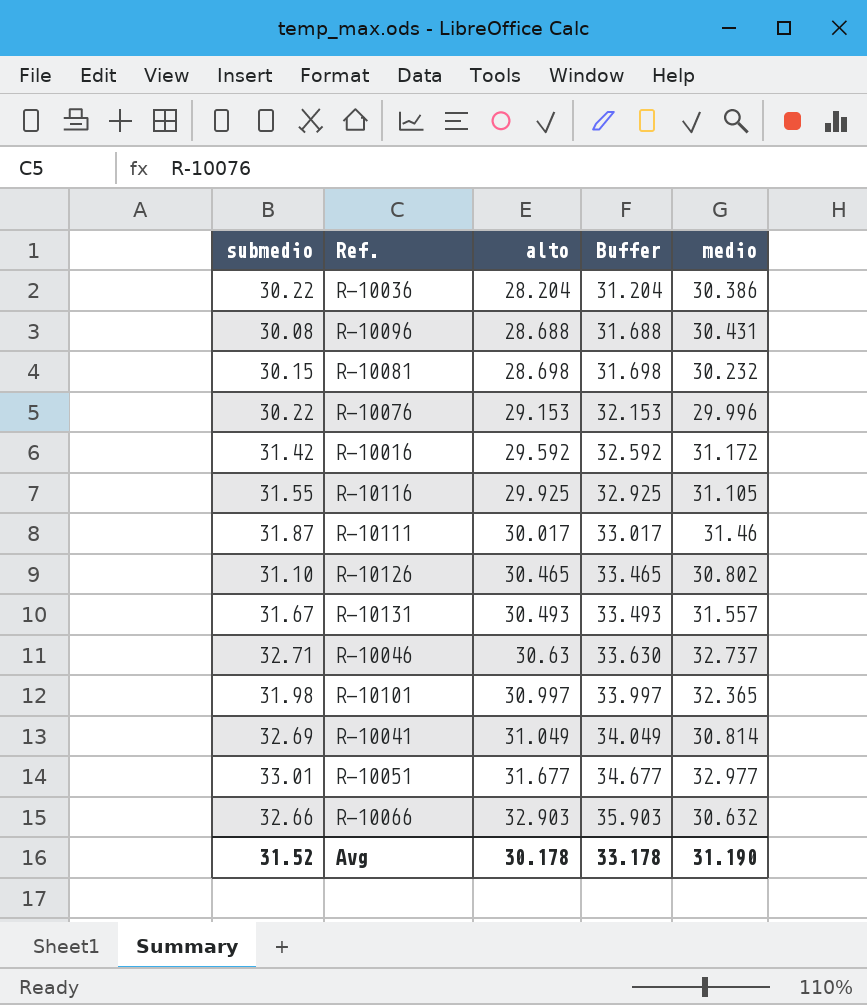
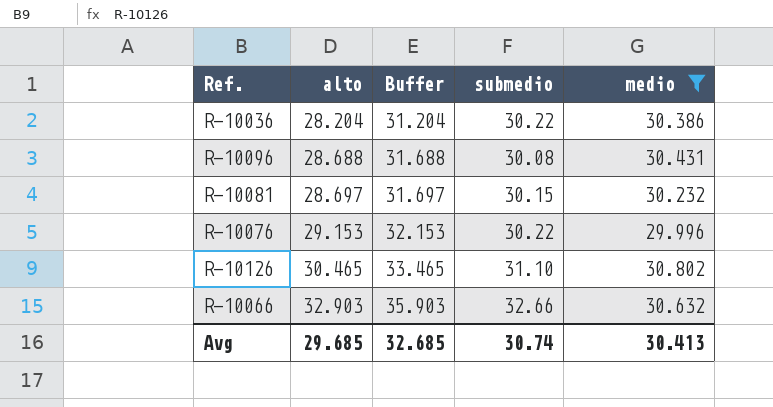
filter: none -> medio <= 30.802
column submedio | position: 1 -> 4
R-10081 | alto: 28.698 -> 28.697
R-10081 | Buffer: 31.698 -> 31.697
Avg | alto: 30.178 -> 29.685
Avg | Buffer: 33.178 -> 32.685
Avg | submedio: 31.52 -> 30.74
Avg | medio: 31.190 -> 30.413

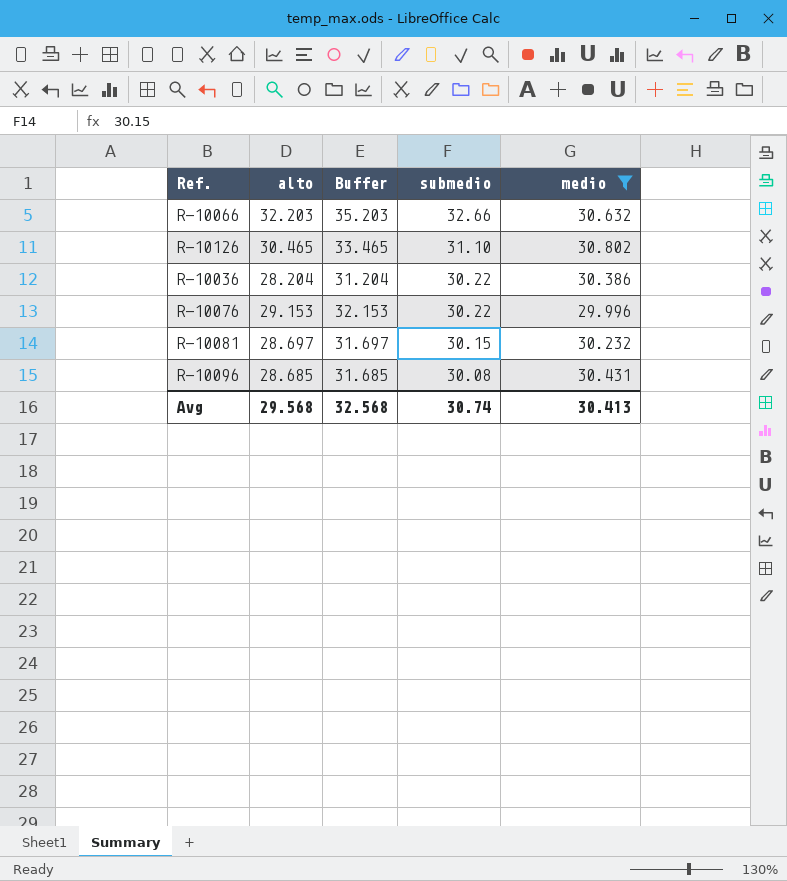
row order: alto ascending -> submedio descending
R-10066 | alto: 32.903 -> 32.203
R-10066 | Buffer: 35.903 -> 35.203
R-10096 | alto: 28.688 -> 28.685
R-10096 | Buffer: 31.688 -> 31.685
Avg | alto: 29.685 -> 29.568
Avg | Buffer: 32.685 -> 32.568

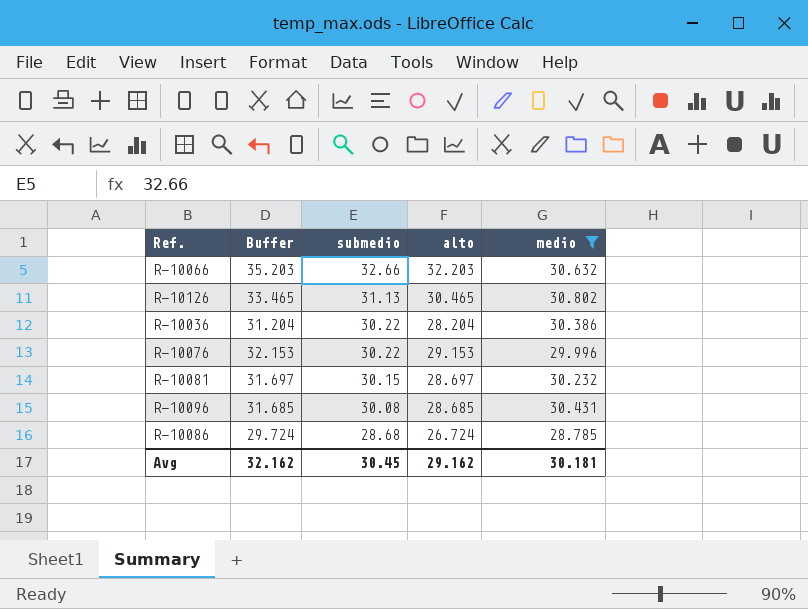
column alto | position: 2 -> 4
R-10126 | submedio: 31.10 -> 31.13
row R-10086: none -> 29.724 | 28.68 | 26.724 | 28.785
Avg | Buffer: 32.568 -> 32.162
Avg | submedio: 30.74 -> 30.45
Avg | alto: 29.568 -> 29.162
Avg | medio: 30.413 -> 30.181

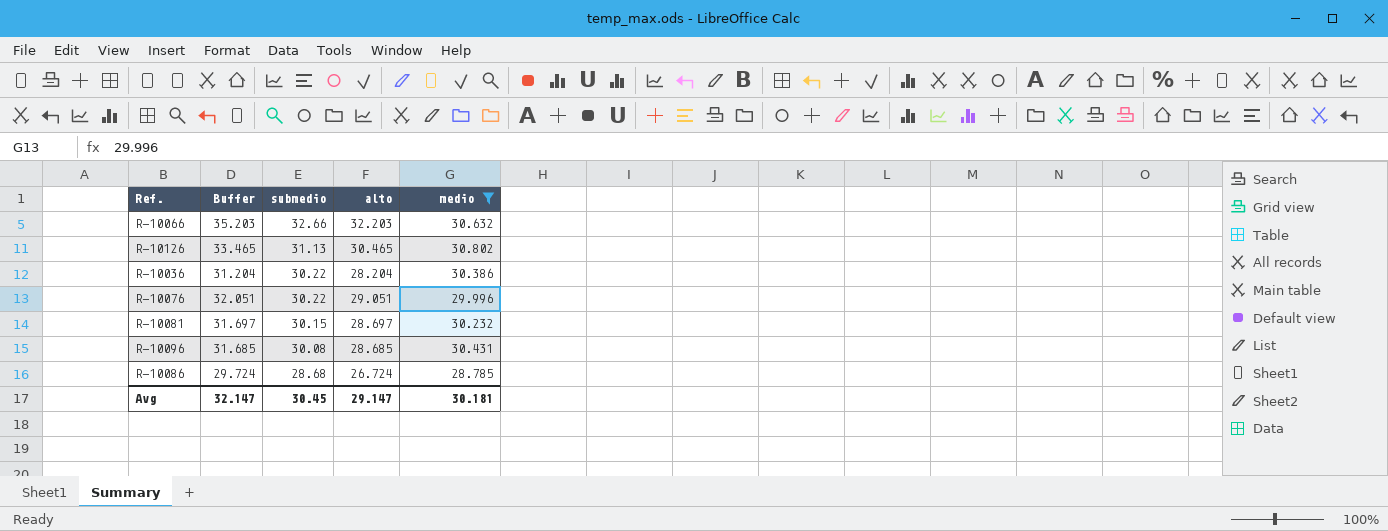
R-10076 | Buffer: 32.153 -> 32.051
R-10076 | alto: 29.153 -> 29.051
Avg | Buffer: 32.162 -> 32.147
Avg | alto: 29.162 -> 29.147

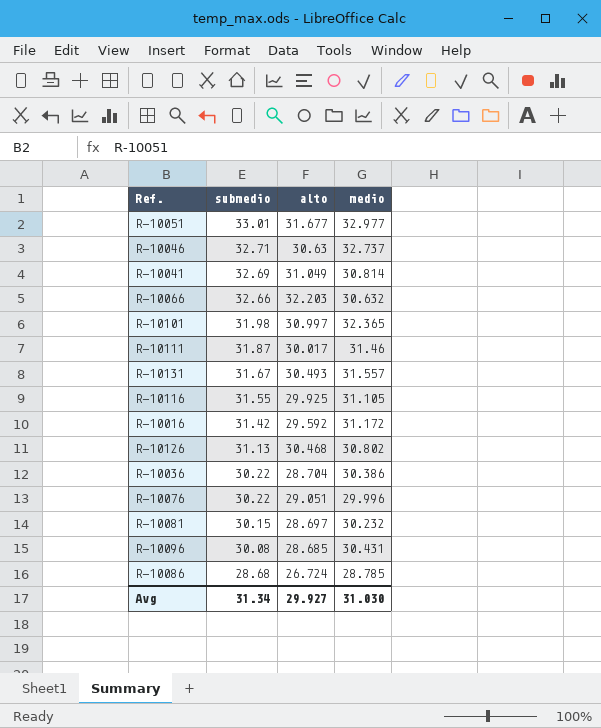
filter: medio <= 30.802 -> none
column Buffer | formula: [alto] + 3 -> none
R-10126 | alto: 30.465 -> 30.468
R-10036 | alto: 28.204 -> 28.704
Avg | submedio: 30.45 -> 31.34
Avg | alto: 29.147 -> 29.927
Avg | medio: 30.181 -> 31.030

